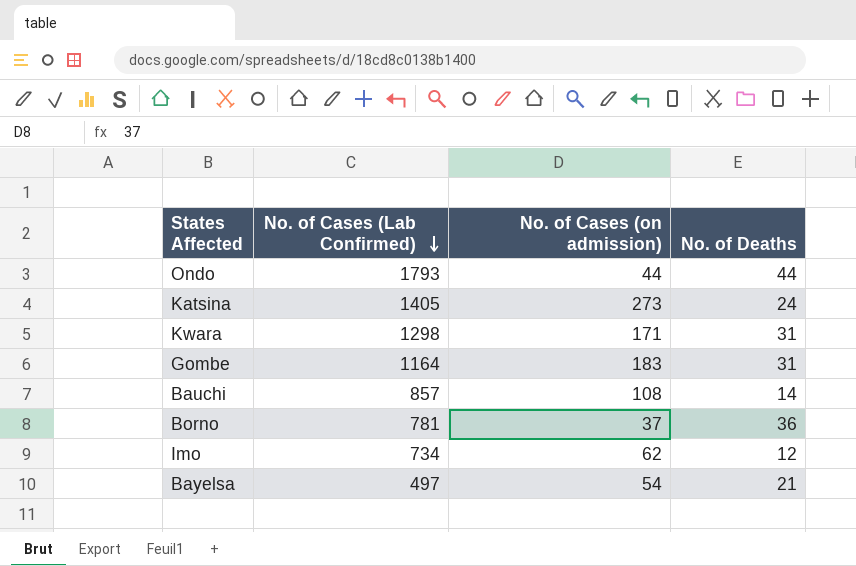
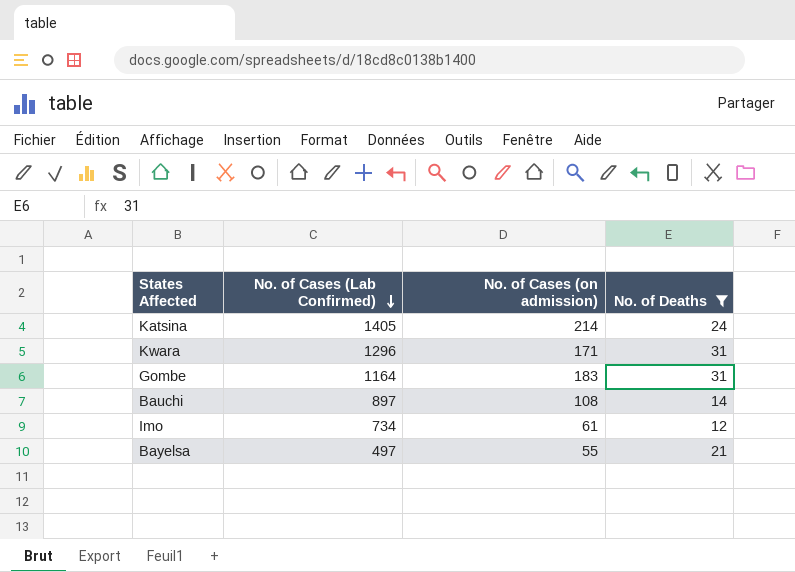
filter: none -> No. of Deaths <= 31
Katsina | No. of Cases (on admission): 273 -> 214
Kwara | No. of Cases (Lab Confirmed): 1298 -> 1296
Bauchi | No. of Cases (Lab Confirmed): 857 -> 897
Imo | No. of Cases (on admission): 62 -> 61
Bayelsa | No. of Cases (on admission): 54 -> 55

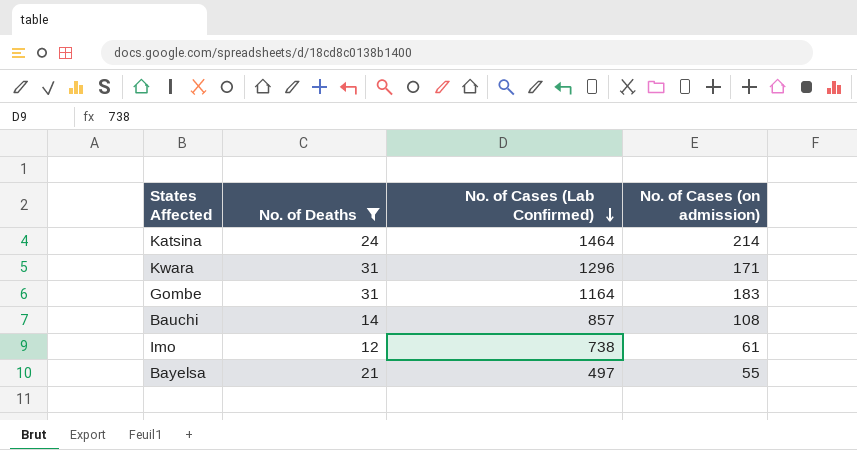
column No. of Deaths | position: 4 -> 2
Katsina | No. of Cases (Lab Confirmed): 1405 -> 1464
Bauchi | No. of Cases (Lab Confirmed): 897 -> 857
Imo | No. of Cases (Lab Confirmed): 734 -> 738

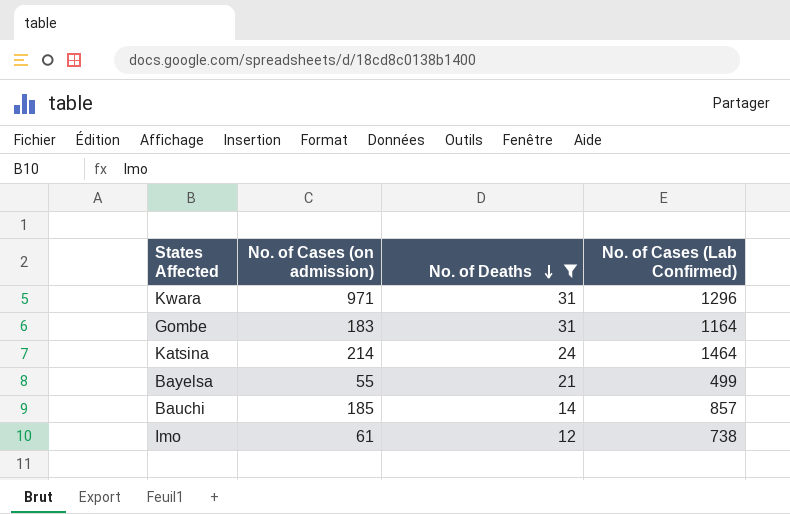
row order: No. of Cases (Lab Confirmed) descending -> No. of Deaths descending
column No. of Cases (on admission) | position: 4 -> 2
Kwara | No. of Cases (on admission): 171 -> 971
Bayelsa | No. of Cases (Lab Confirmed): 497 -> 499
Bauchi | No. of Cases (on admission): 108 -> 185

